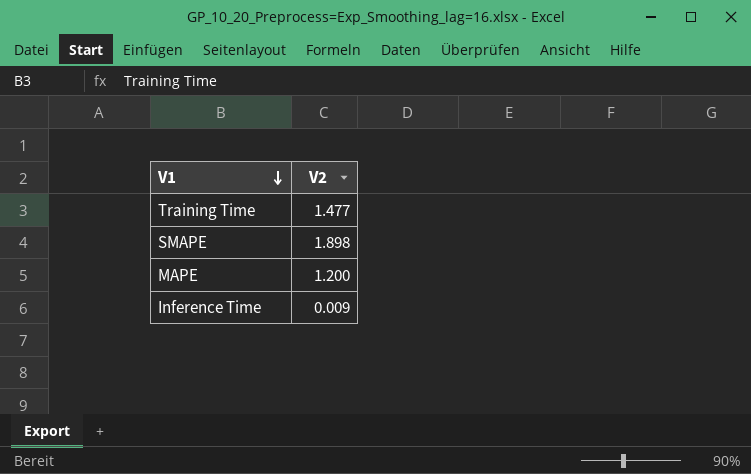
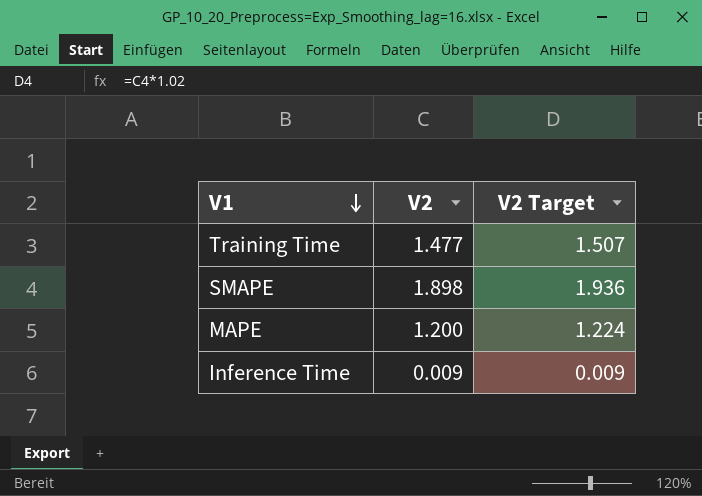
column V2 Target | formula: none -> [V2] * 1.02

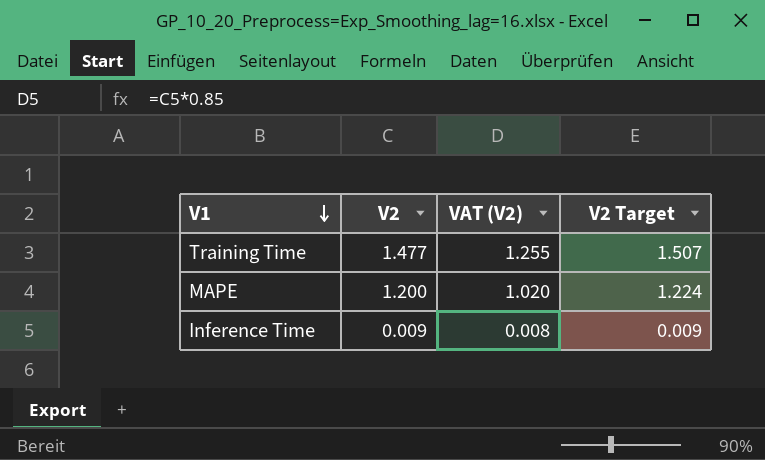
column VAT (V2) | formula: none -> [V2] * 0.85
row SMAPE: 1.898 | 1.936 -> none

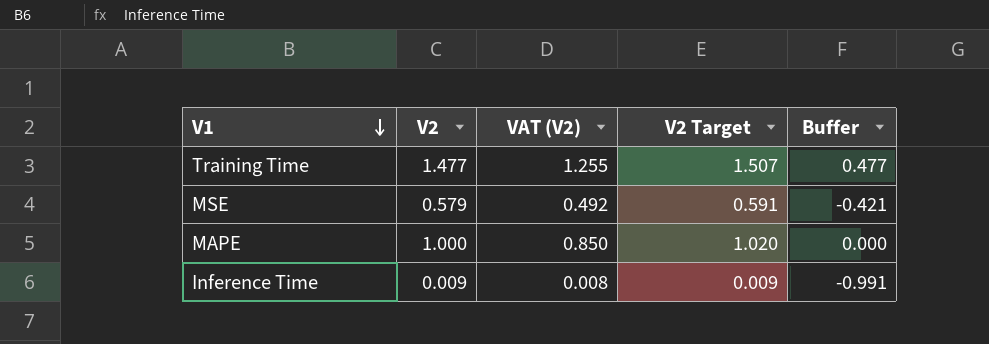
column Buffer | formula: none -> [V2] - 1
row MSE: none -> 0.579 | 0.492 | 0.591 | -0.421
MAPE | V2: 1.200 -> 1.000
MAPE | VAT (V2): 1.020 -> 0.850
MAPE | V2 Target: 1.224 -> 1.020

